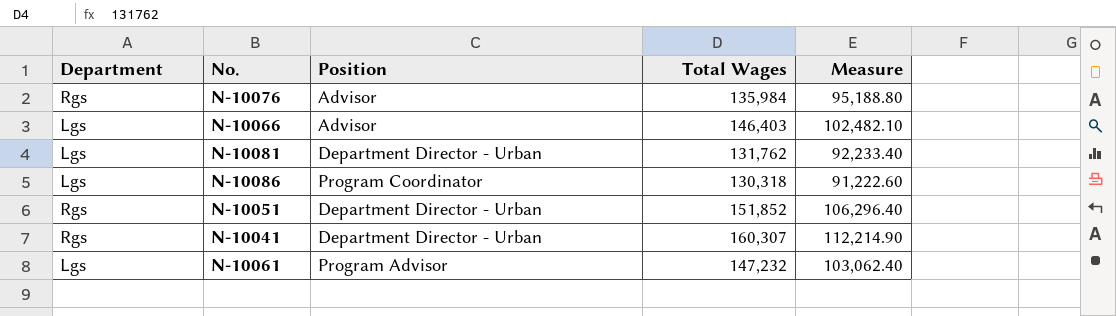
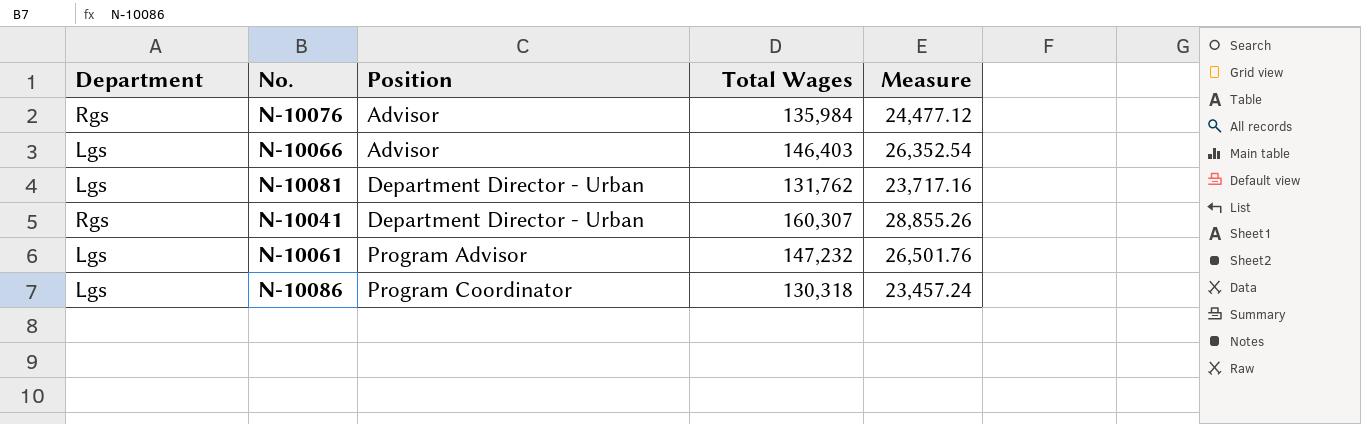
row order: none -> Position ascending
column Measure | formula: [Total Wages] * 0.7 -> [Total Wages] * 0.18
row N-10051: Rgs | Department Director - Urban | 151,852 | 106,296.40 -> none

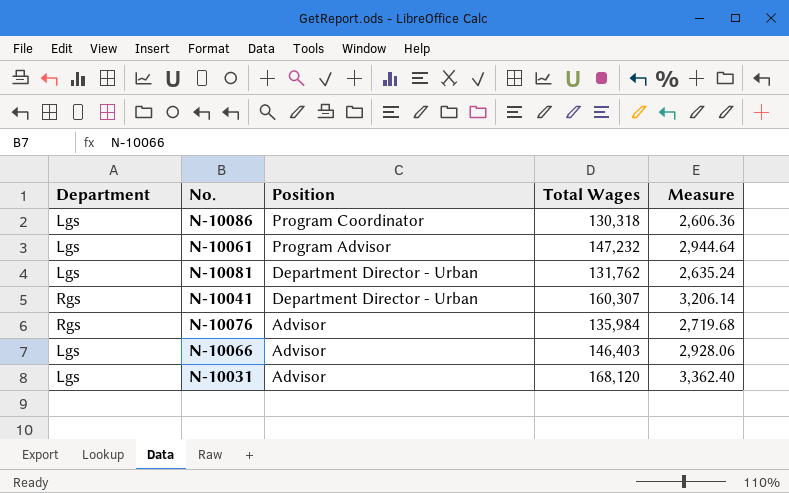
row order: Position ascending -> Position descending
column Measure | formula: [Total Wages] * 0.18 -> [Total Wages] * 0.02
row N-10031: none -> Lgs | Advisor | 168,120 | 3,362.40

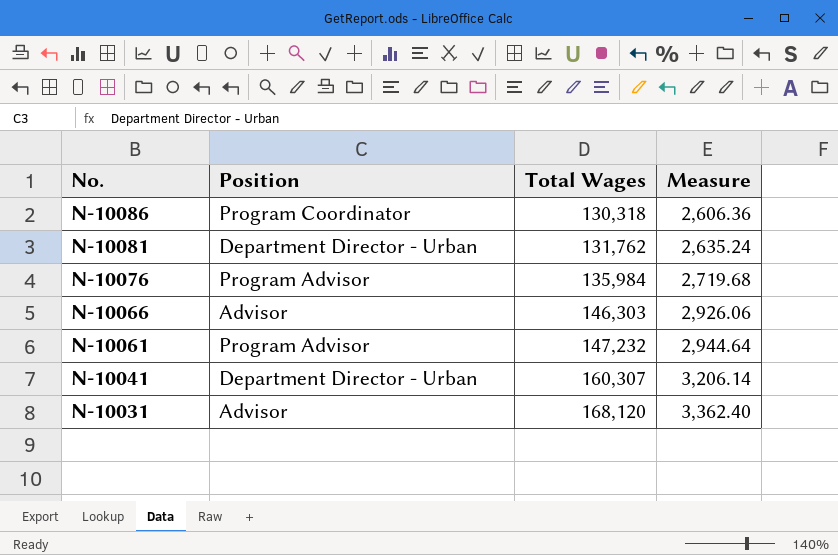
row order: Position descending -> No. descending
column Department | position: 1 -> none
N-10076 | Position: Advisor -> Program Advisor
N-10066 | Total Wages: 146,403 -> 146,303
N-10066 | Measure: 2,928.06 -> 2,926.06

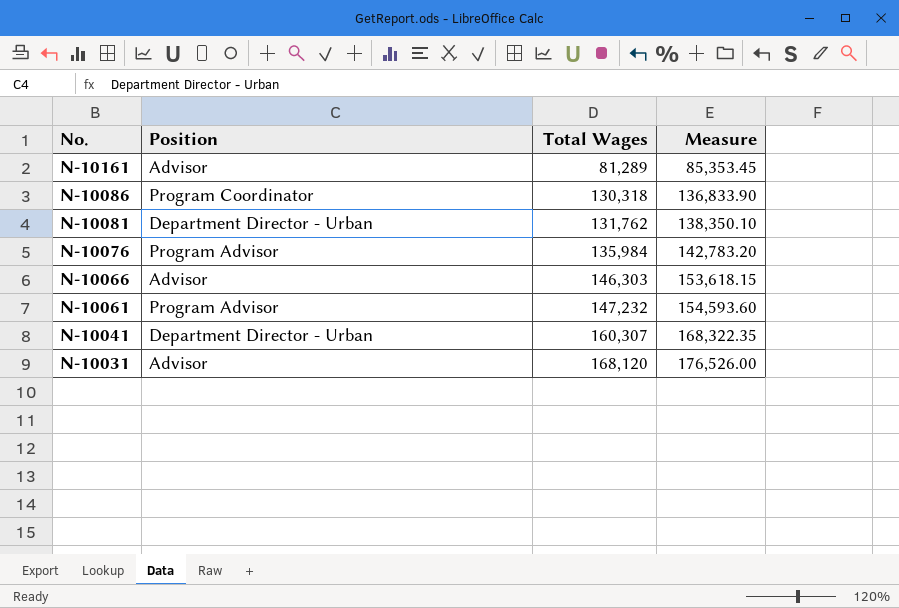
column Measure | formula: [Total Wages] * 0.02 -> [Total Wages] * 1.05
row N-10161: none -> Advisor | 81,289 | 85,353.45

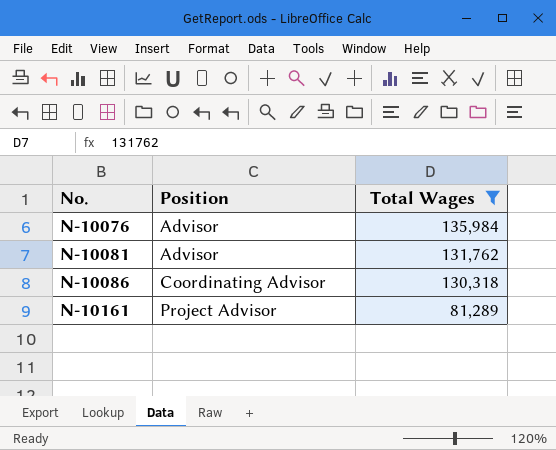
filter: none -> Total Wages <= 135,984
row order: No. descending -> No. ascending
column Measure | formula: [Total Wages] * 1.05 -> none
N-10076 | Position: Program Advisor -> Advisor
N-10081 | Position: Department Director - Urban -> Advisor
N-10086 | Position: Program Coordinator -> Coordinating Advisor
N-10161 | Position: Advisor -> Project Advisor

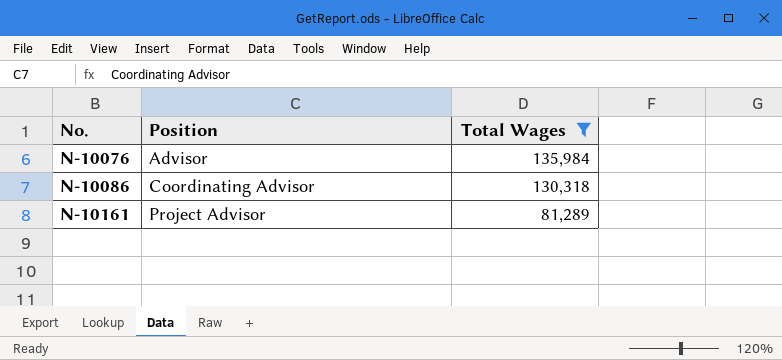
row N-10081: Advisor | 131,762 -> none

